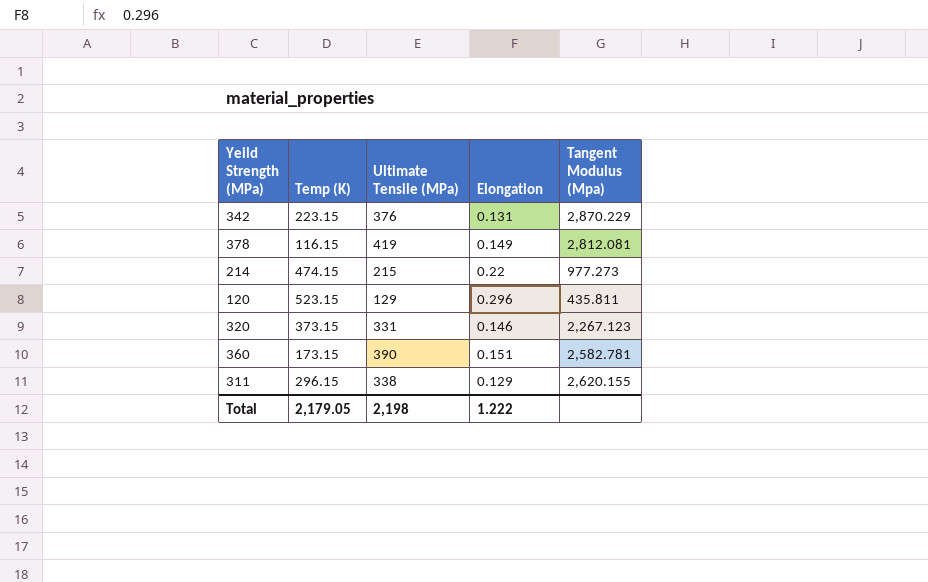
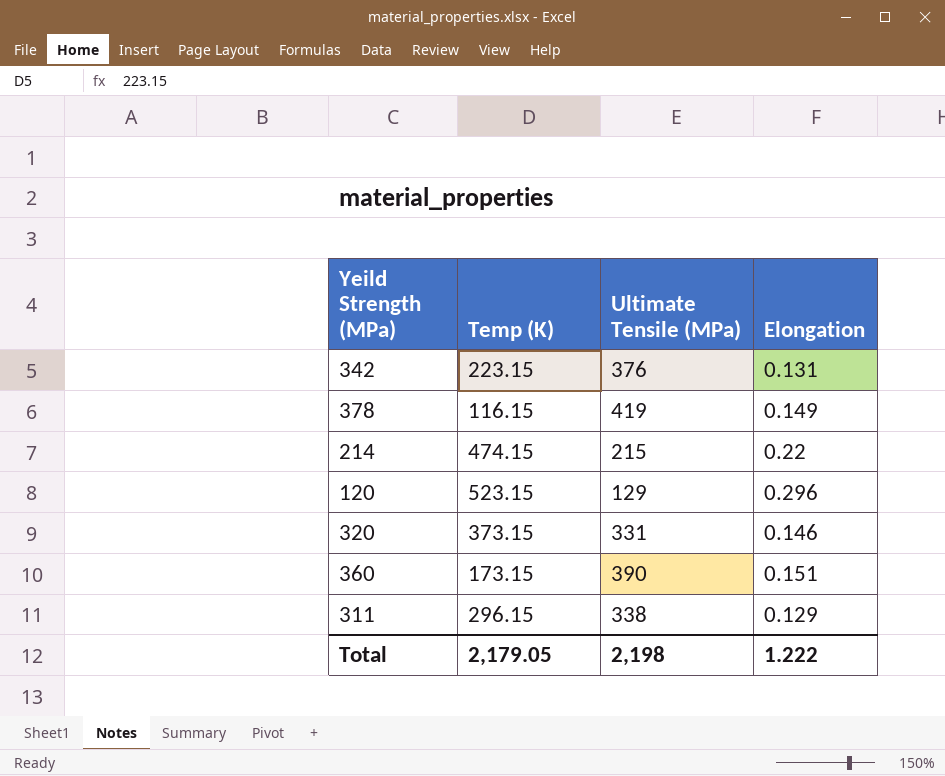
column Tangent Modulus (Mpa) | formula: [Ultimate Tensile (MPa)] / [Elongation] -> none

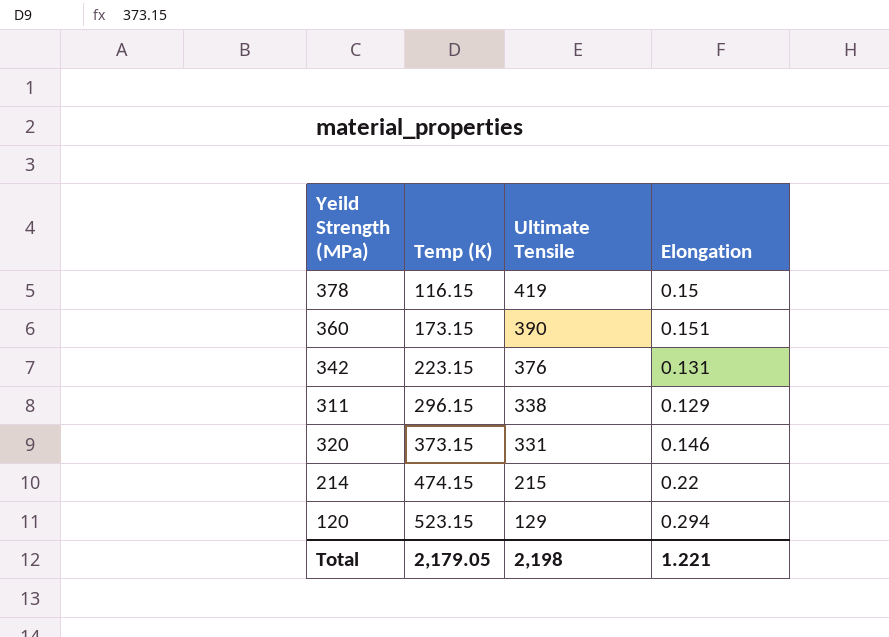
row order: none -> Temp (K) ascending
column name: Ultimate Tensile (MPa) -> Ultimate Tensile
378 | Elongation: 0.149 -> 0.15
120 | Elongation: 0.296 -> 0.294
Total | Elongation: 1.222 -> 1.221

